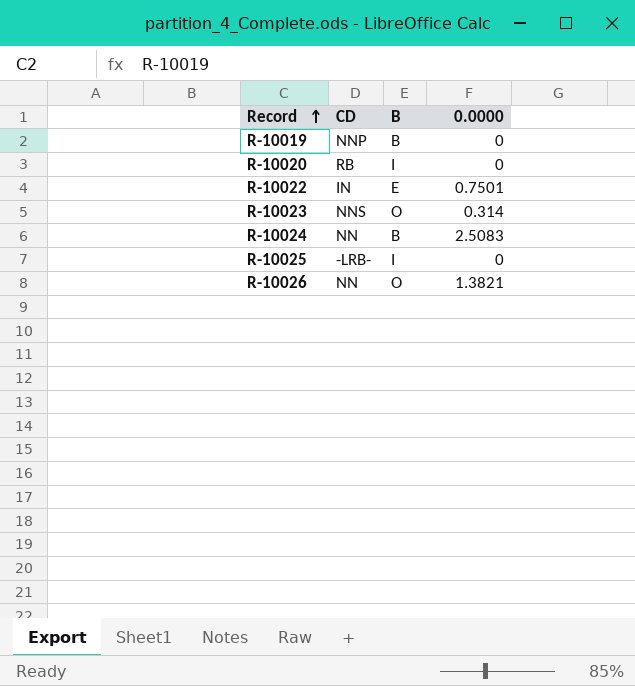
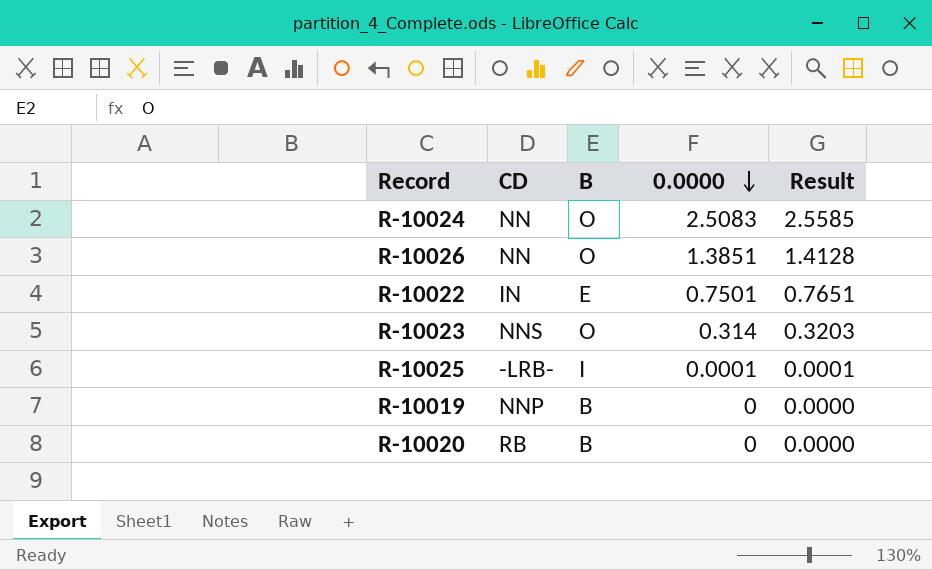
row order: Record ascending -> 0.0000 descending
column Result | formula: none -> [0.0000] * 1.02
R-10024 | B: B -> O
R-10026 | 0.0000: 1.3821 -> 1.3851
R-10025 | 0.0000: 0 -> 0.0001
R-10020 | B: I -> B

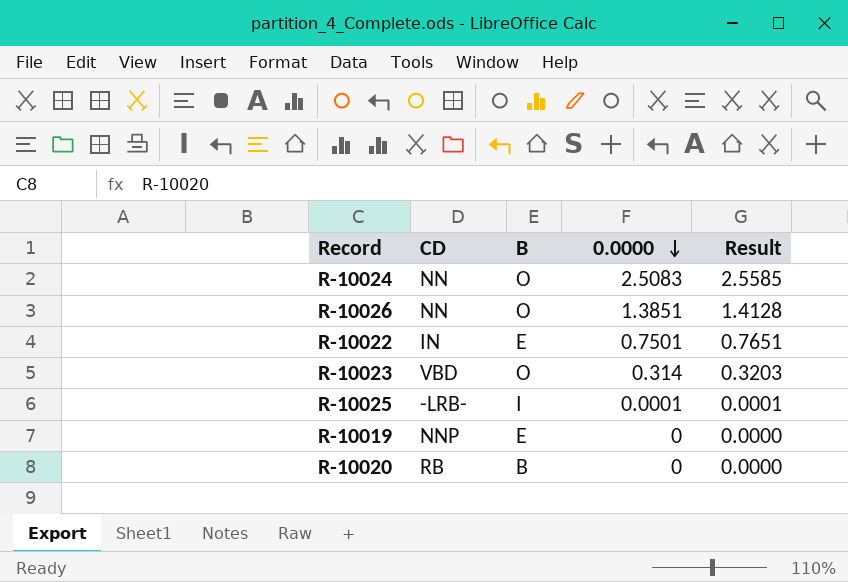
R-10023 | CD: NNS -> VBD
R-10019 | B: B -> E

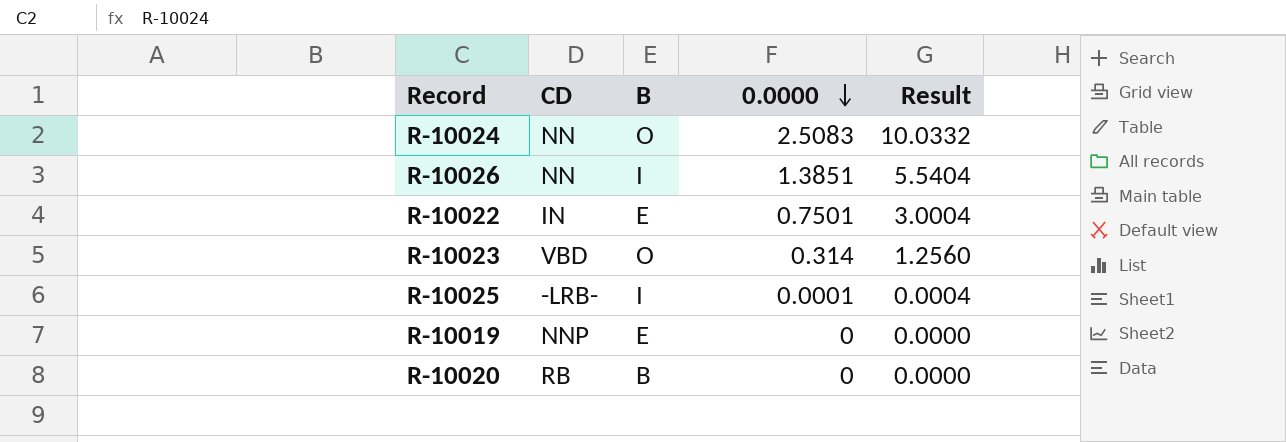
column Result | formula: [0.0000] * 1.02 -> [0.0000] * 4
R-10026 | B: O -> I

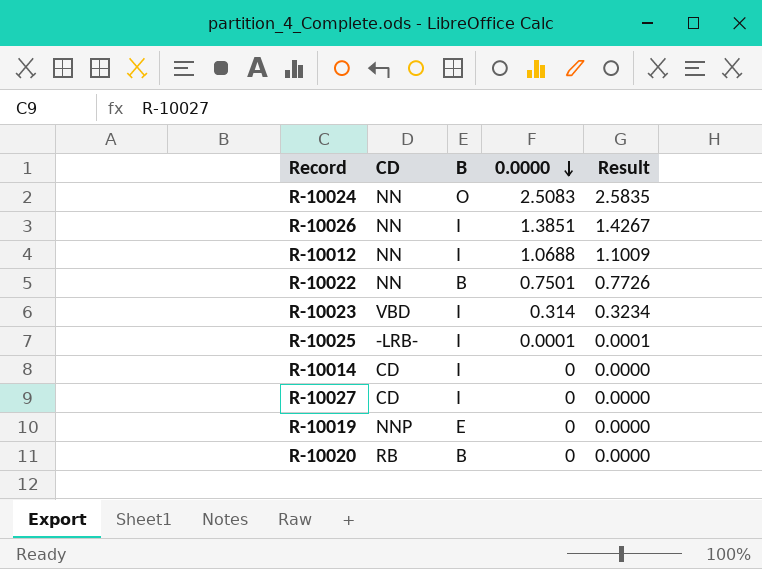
column Result | formula: [0.0000] * 4 -> [0.0000] * 1.03
row R-10012: none -> NN | I | 1.0688 | 1.1009
R-10022 | CD: IN -> NN
R-10022 | B: E -> B
R-10023 | B: O -> I
row R-10014: none -> CD | I | 0 | 0.0000
row R-10027: none -> CD | I | 0 | 0.0000

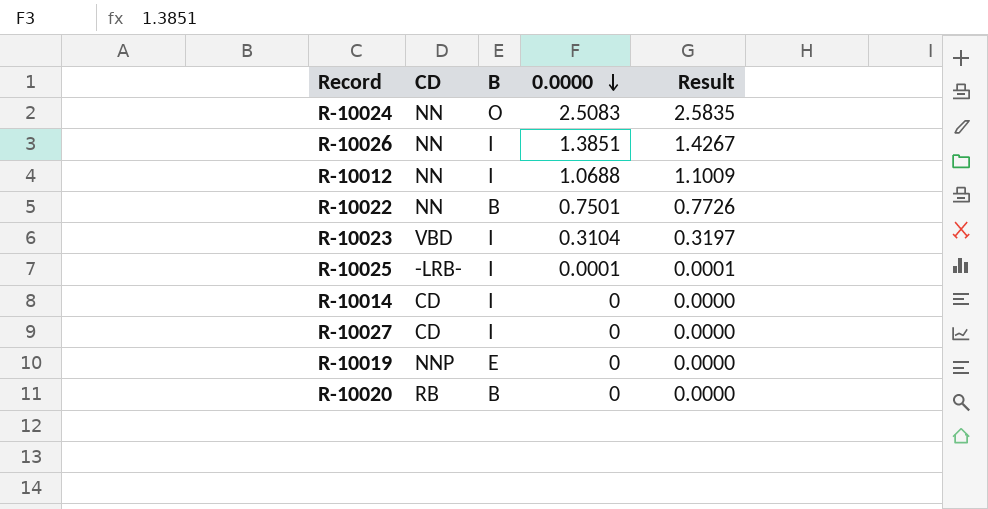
R-10023 | 0.0000: 0.314 -> 0.3104
R-10023 | Result: 0.3234 -> 0.3197

